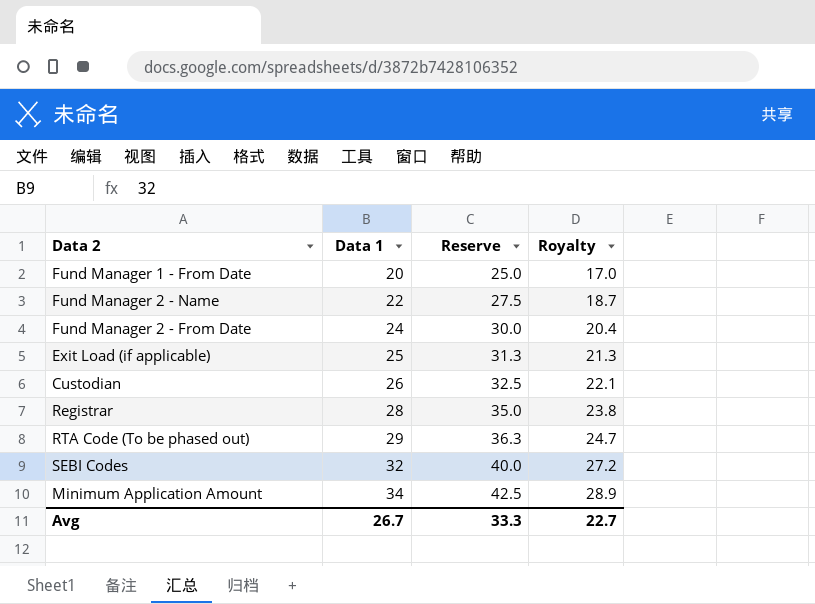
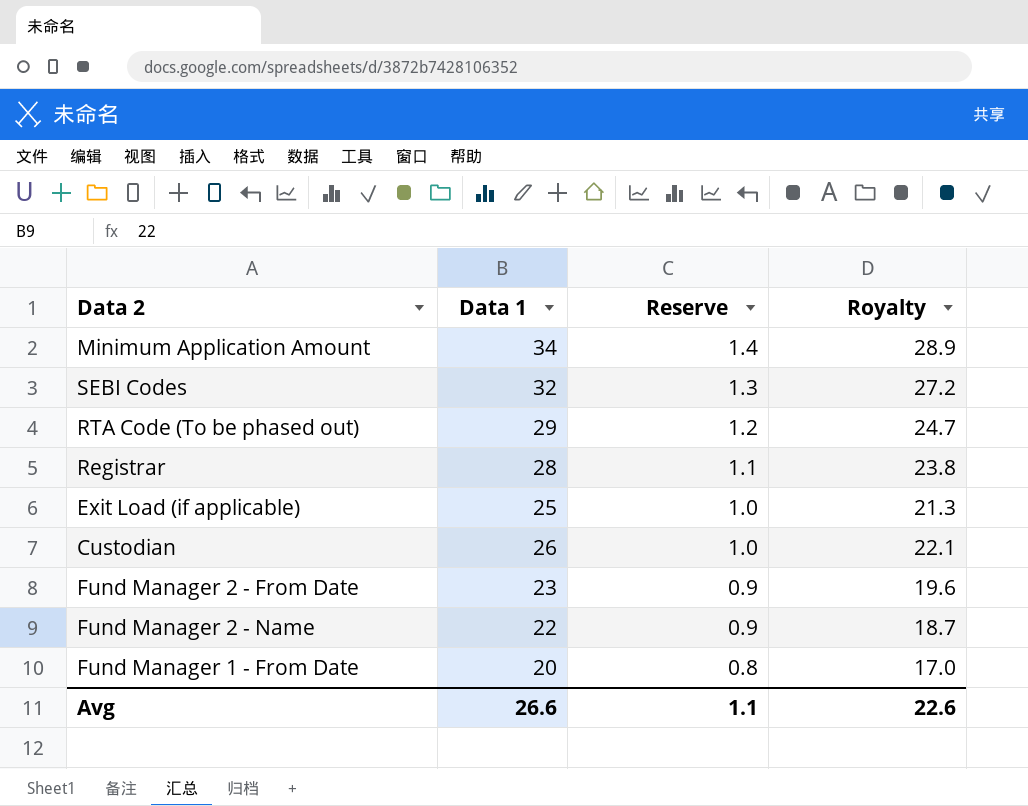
row order: Data 1 ascending -> Reserve descending
column Reserve | formula: [Data 1] * 1.25 -> [Data 1] * 0.04
Fund Manager 2 - From Date | Data 1: 24 -> 23
Fund Manager 2 - From Date | Royalty: 20.4 -> 19.6
Avg | Data 1: 26.7 -> 26.6
Avg | Reserve: 33.3 -> 1.1
Avg | Royalty: 22.7 -> 22.6

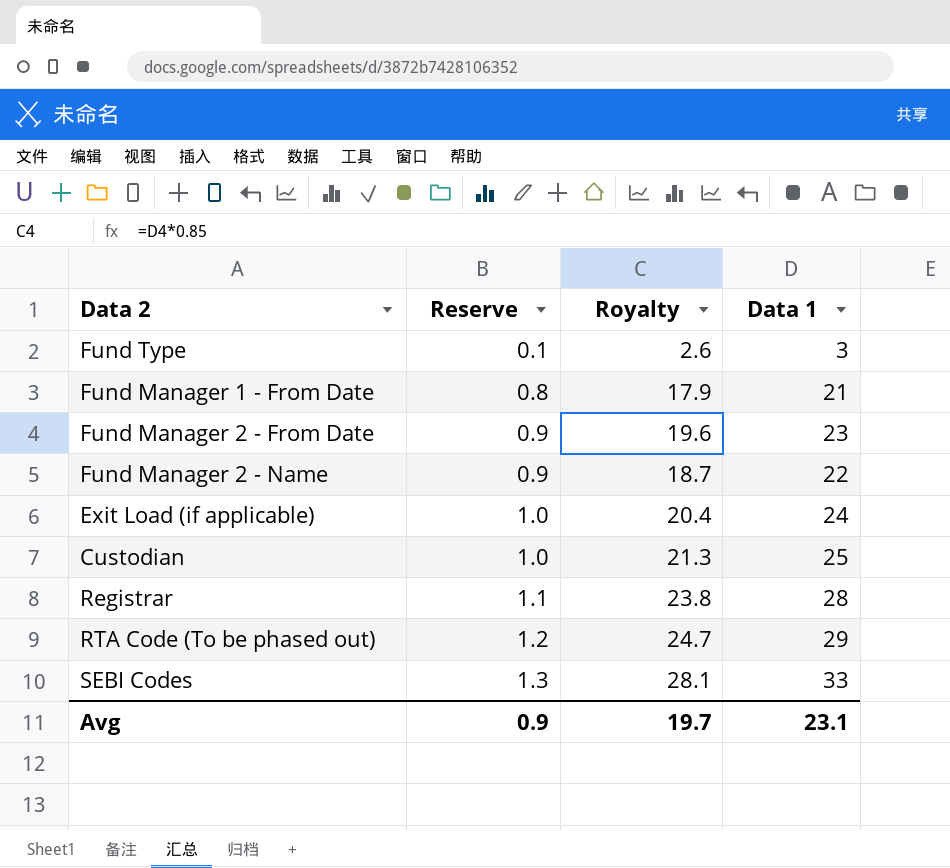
row order: Reserve descending -> Reserve ascending
column Data 1 | position: 2 -> 4
row Minimum Application Amount: 34 | 1.4 | 28.9 -> none
row Fund Type: none -> 0.1 | 2.6 | 3
Fund Manager 1 - From Date | Royalty: 17.0 -> 17.9
Fund Manager 1 - From Date | Data 1: 20 -> 21
Exit Load (if applicable) | Royalty: 21.3 -> 20.4
Exit Load (if applicable) | Data 1: 25 -> 24
Custodian | Royalty: 22.1 -> 21.3
Custodian | Data 1: 26 -> 25
SEBI Codes | Royalty: 27.2 -> 28.1
SEBI Codes | Data 1: 32 -> 33
Avg | Reserve: 1.1 -> 0.9
Avg | Royalty: 22.6 -> 19.7
Avg | Data 1: 26.6 -> 23.1

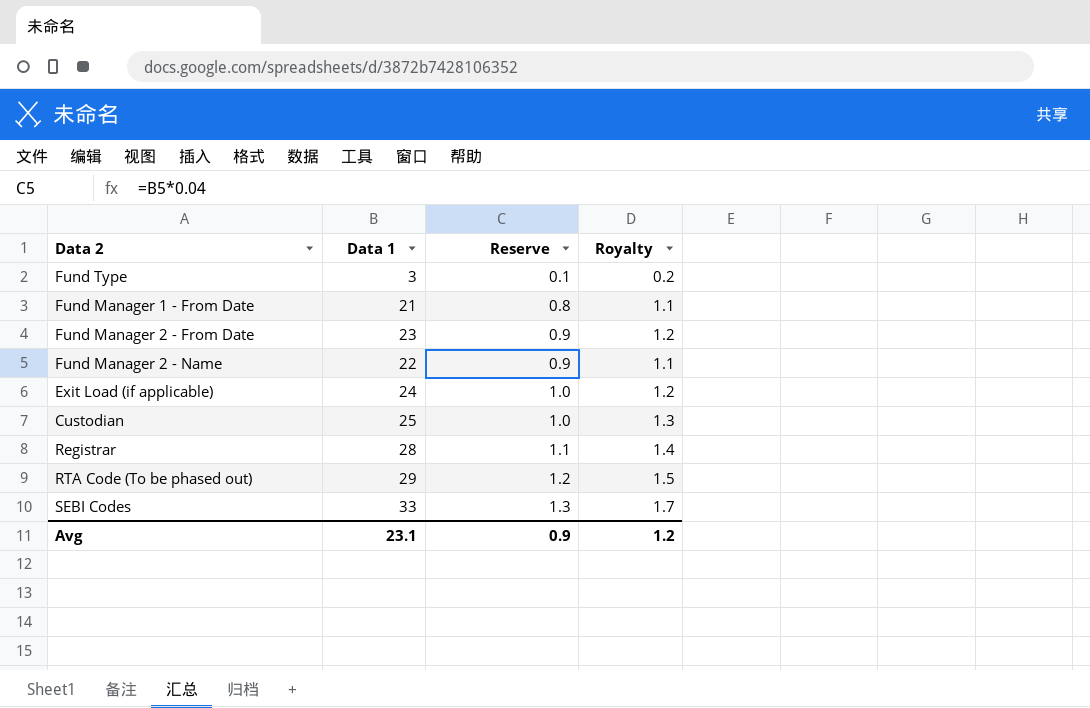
column Data 1 | position: 4 -> 2
column Royalty | formula: [Data 1] * 0.85 -> [Data 1] * 0.05
Avg | Royalty: 19.7 -> 1.2

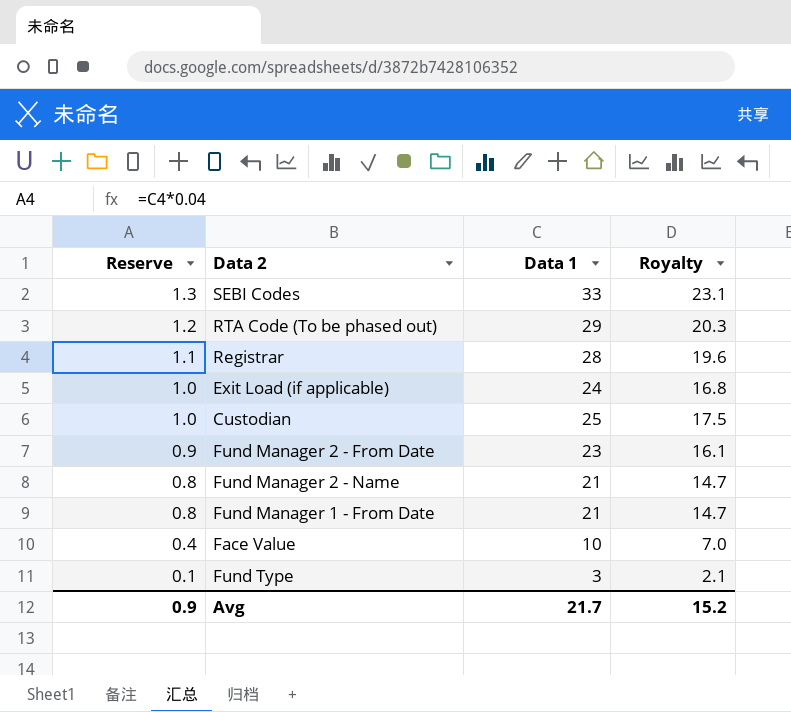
row order: Reserve ascending -> Reserve descending
column Reserve | position: 3 -> 1
column Royalty | formula: [Data 1] * 0.05 -> [Data 1] * 0.7
Fund Manager 2 - Name | Reserve: 0.9 -> 0.8
Fund Manager 2 - Name | Data 1: 22 -> 21
row Face Value: none -> 0.4 | 10 | 7.0
Avg | Data 1: 23.1 -> 21.7
Avg | Royalty: 1.2 -> 15.2

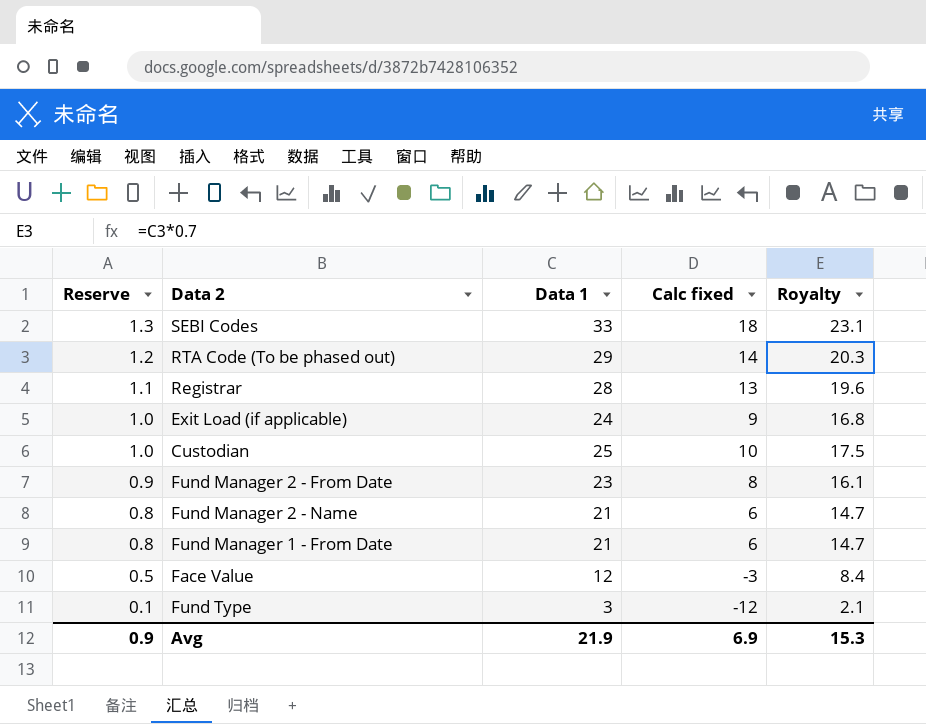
column Calc fixed | formula: none -> [Data 1] - 15
Face Value | Reserve: 0.4 -> 0.5
Face Value | Data 1: 10 -> 12
Face Value | Royalty: 7.0 -> 8.4
Avg | Data 1: 21.7 -> 21.9
Avg | Royalty: 15.2 -> 15.3

